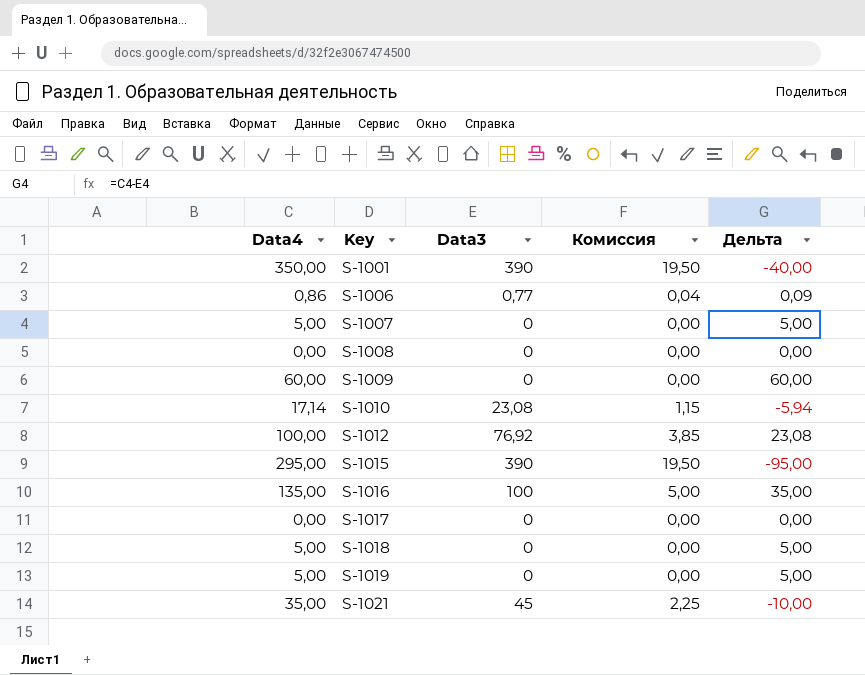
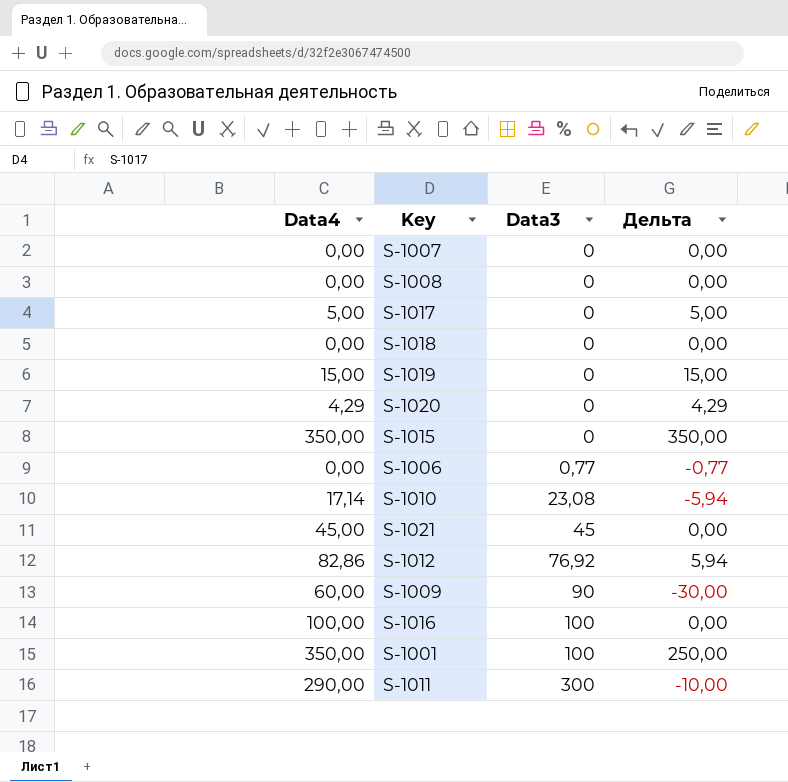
row order: Key ascending -> Data3 ascending
column Комиссия | formula: [Data3] * 0,05 -> none
S-1007 | Data4: 5,00 -> 0,00
S-1007 | Дельта: 5,00 -> 0,00
S-1017 | Data4: 0,00 -> 5,00
S-1017 | Дельта: 0,00 -> 5,00
S-1018 | Data4: 5,00 -> 0,00
S-1018 | Дельта: 5,00 -> 0,00
S-1019 | Data4: 5,00 -> 15,00
S-1019 | Дельта: 5,00 -> 15,00
row S-1020: none -> 4,29 | 0 | 4,29
S-1015 | Data4: 295,00 -> 350,00
S-1015 | Data3: 390 -> 0
S-1015 | Дельта: -95,00 -> 350,00
S-1006 | Data4: 0,86 -> 0,00
S-1006 | Дельта: 0,09 -> -0,77
S-1021 | Data4: 35,00 -> 45,00
S-1021 | Дельта: -10,00 -> 0,00
S-1012 | Data4: 100,00 -> 82,86
S-1012 | Дельта: 23,08 -> 5,94
S-1009 | Data3: 0 -> 90
S-1009 | Дельта: 60,00 -> -30,00
S-1016 | Data4: 135,00 -> 100,00
S-1016 | Дельта: 35,00 -> 0,00
S-1001 | Data3: 390 -> 100
S-1001 | Дельта: -40,00 -> 250,00
row S-1011: none -> 290,00 | 300 | -10,00

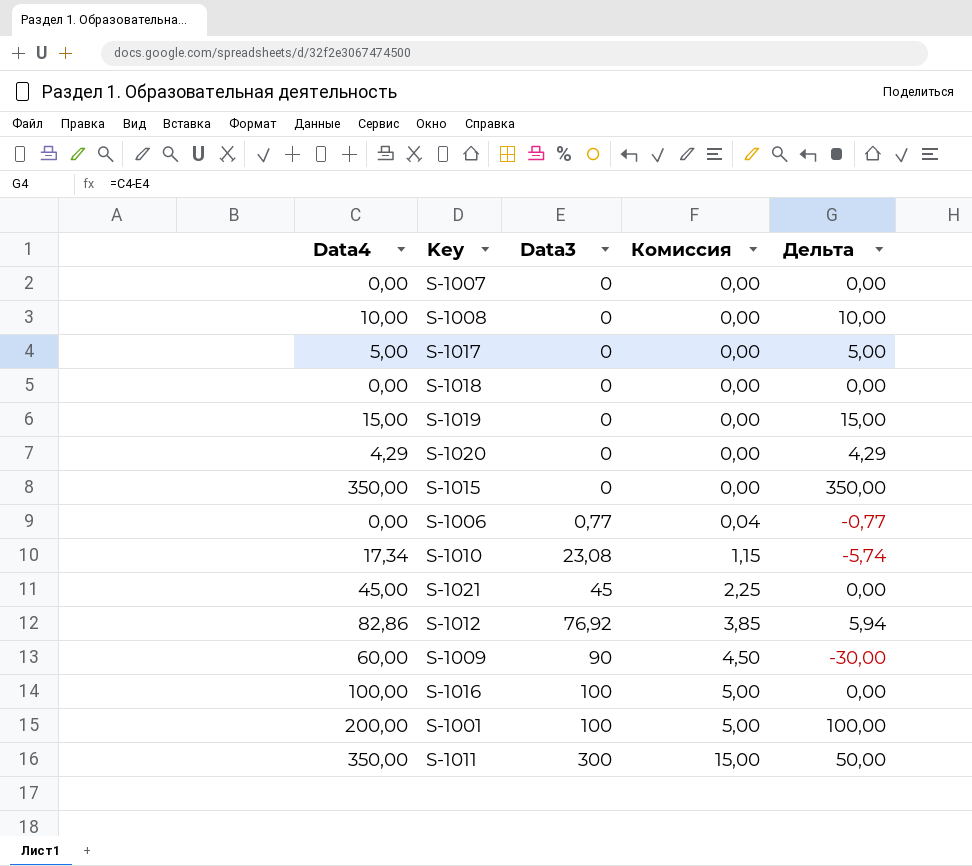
column Комиссия | formula: none -> [Data3] * 0,05
S-1008 | Data4: 0,00 -> 10,00
S-1008 | Дельта: 0,00 -> 10,00
S-1010 | Data4: 17,14 -> 17,34
S-1010 | Дельта: -5,94 -> -5,74
S-1001 | Data4: 350,00 -> 200,00
S-1001 | Дельта: 250,00 -> 100,00
S-1011 | Data4: 290,00 -> 350,00
S-1011 | Дельта: -10,00 -> 50,00

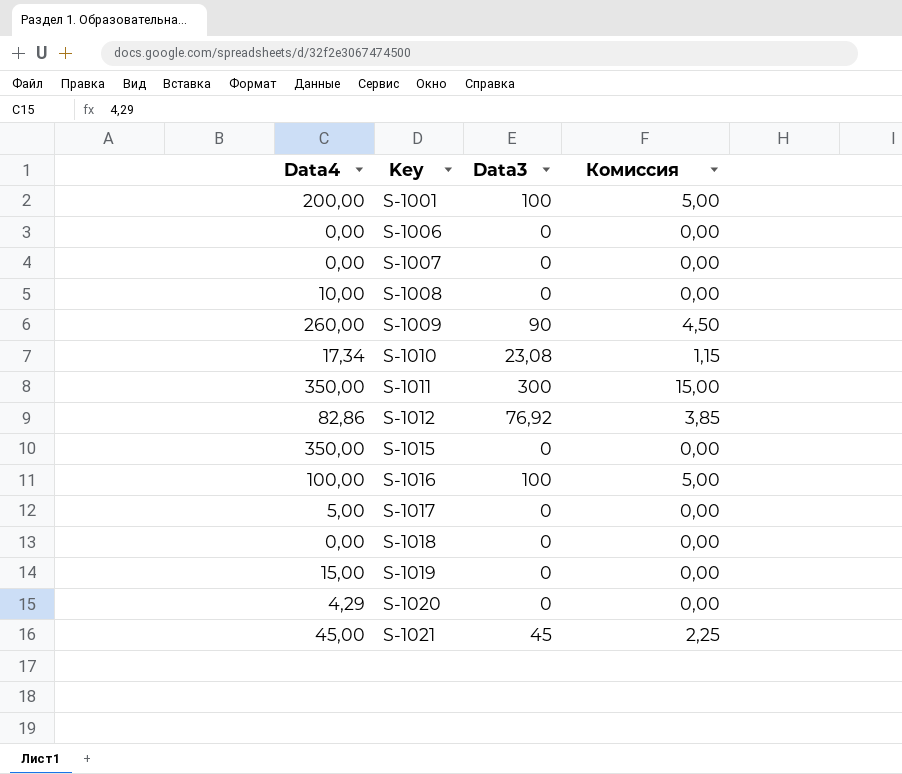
row order: Data3 ascending -> Key ascending
column Дельта | formula: [Data4] - [Data3] -> none
S-1006 | Data3: 0,77 -> 0
S-1006 | Комиссия: 0,04 -> 0,00
S-1009 | Data4: 60,00 -> 260,00

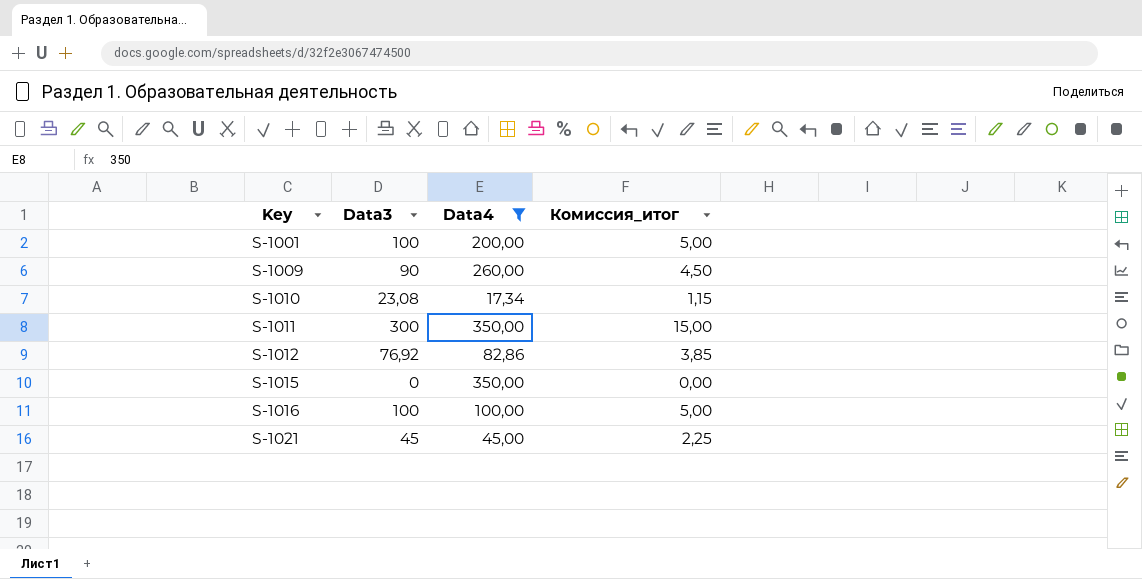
filter: none -> Data4 >= 17,34
column Data4 | position: 1 -> 3
column name: Комиссия -> Комиссия_итог

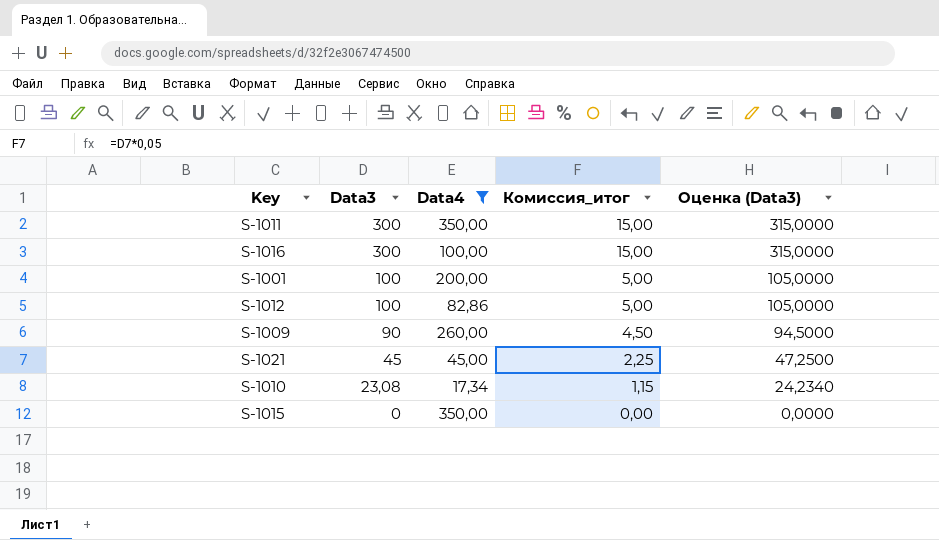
row order: Key ascending -> Data3 descending
column Оценка (Data3) | formula: none -> [Data3] * 1,05
S-1016 | Data3: 100 -> 300
S-1016 | Комиссия_итог: 5,00 -> 15,00
S-1012 | Data3: 76,92 -> 100
S-1012 | Комиссия_итог: 3,85 -> 5,00

